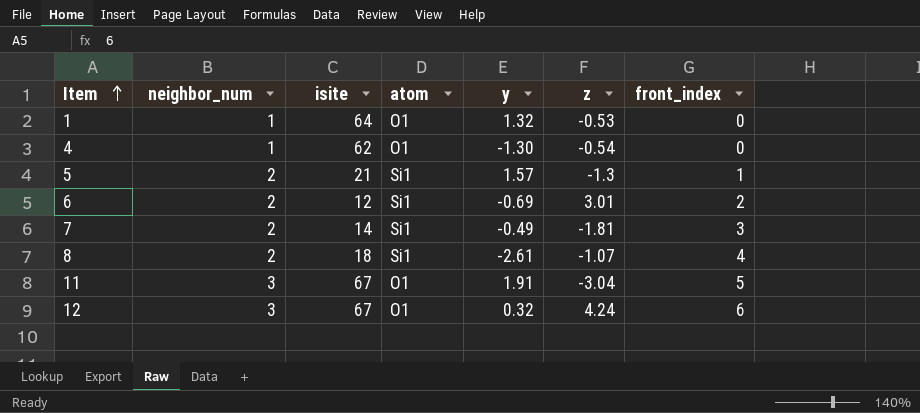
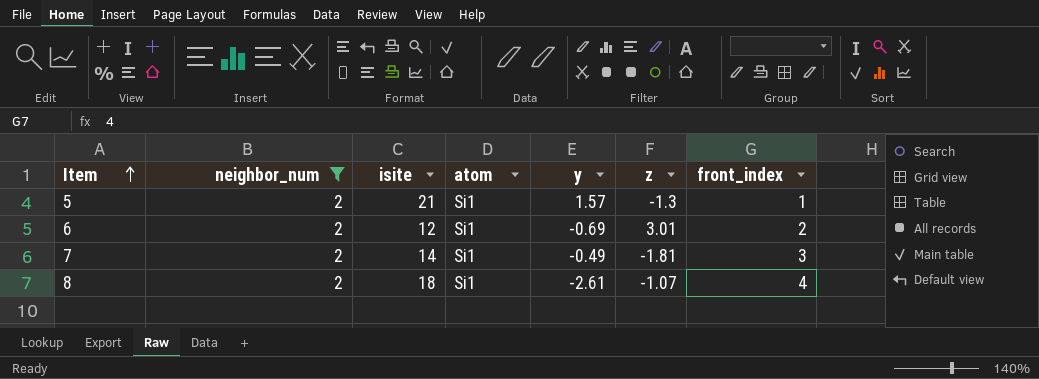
filter: none -> neighbor_num = 2

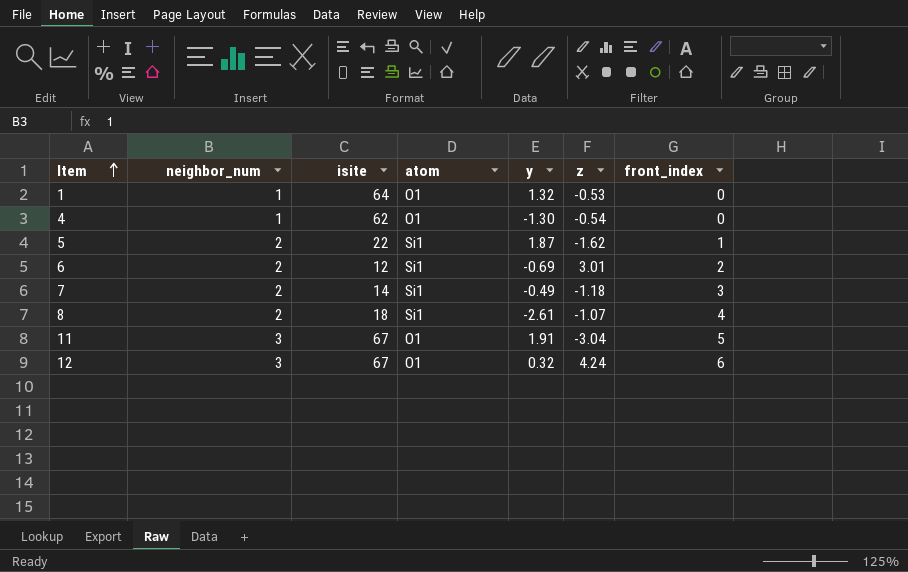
filter: neighbor_num = 2 -> none
5 | isite: 21 -> 22
5 | y: 1.57 -> 1.87
5 | z: -1.3 -> -1.62
7 | z: -1.81 -> -1.18

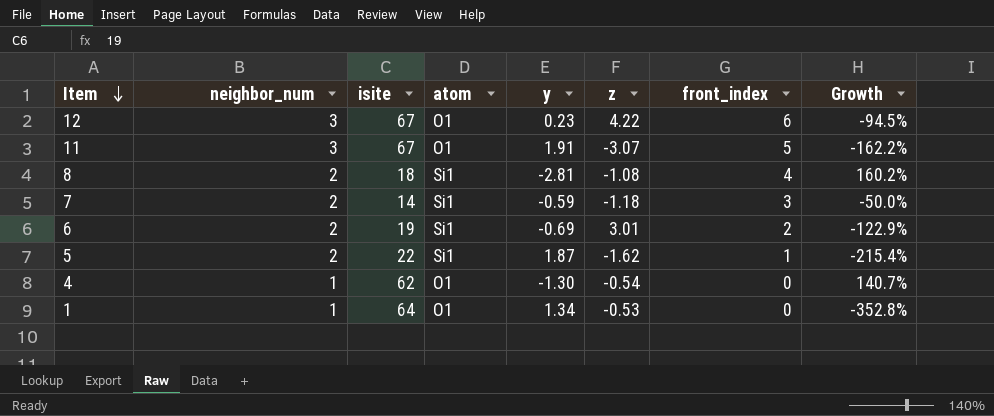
row order: Item ascending -> Item descending
column Growth | formula: none -> ([y] - [z]) / [z]
12 | y: 0.32 -> 0.23
12 | z: 4.24 -> 4.22
11 | z: -3.04 -> -3.07
8 | y: -2.61 -> -2.81
8 | z: -1.07 -> -1.08
7 | y: -0.49 -> -0.59
6 | isite: 12 -> 19
1 | y: 1.32 -> 1.34

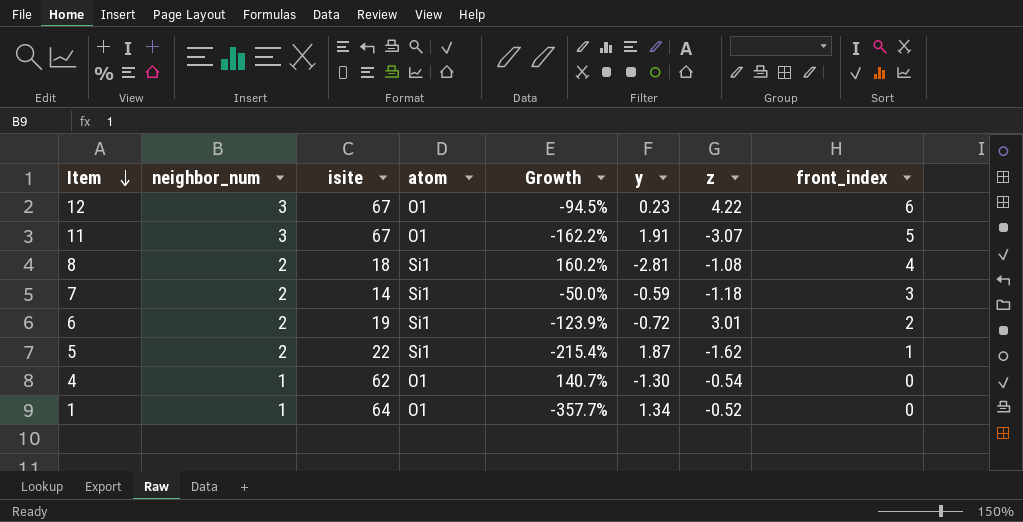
column Growth | position: 8 -> 5
6 | Growth: -122.9% -> -123.9%
6 | y: -0.69 -> -0.72
1 | Growth: -352.8% -> -357.7%
1 | z: -0.53 -> -0.52

